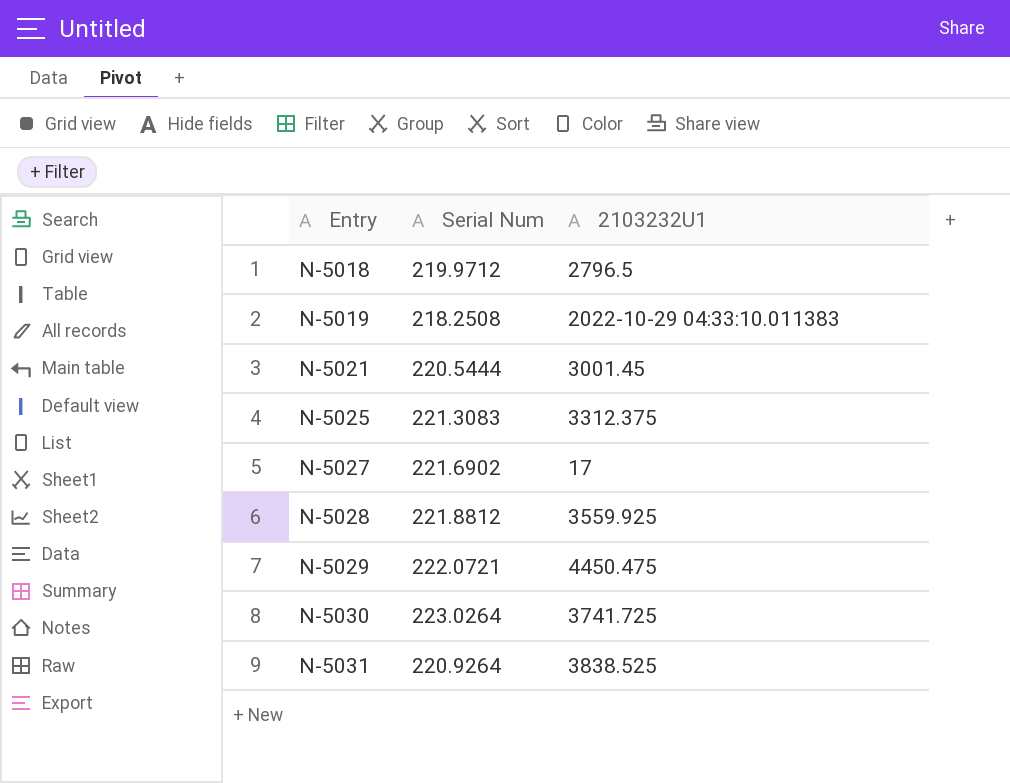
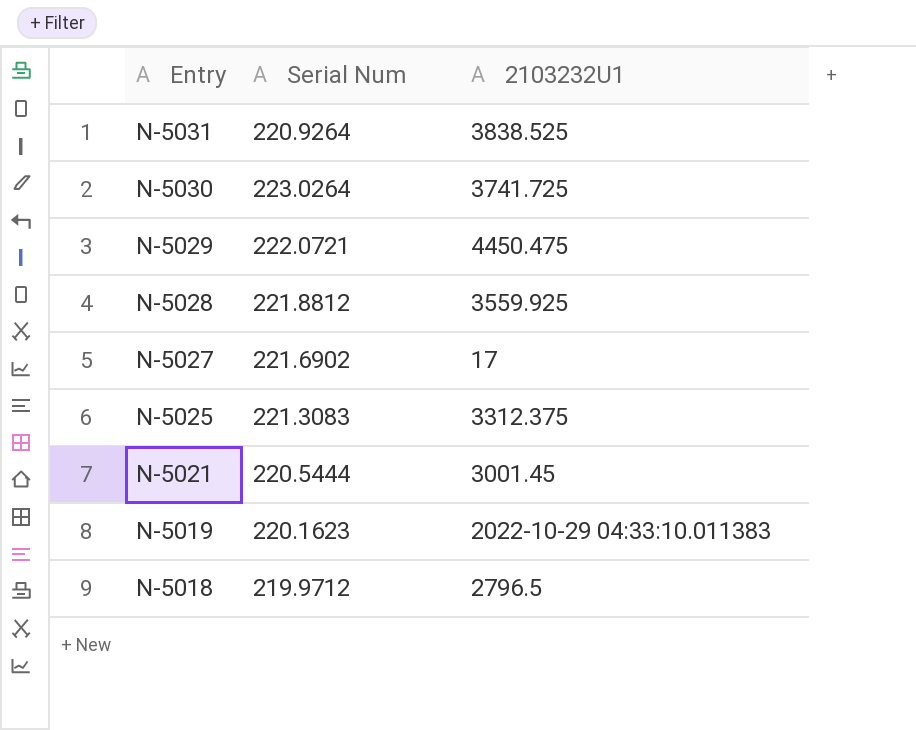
row order: Entry ascending -> Entry descending
N-5019 | Serial Num: 218.2508 -> 220.1623

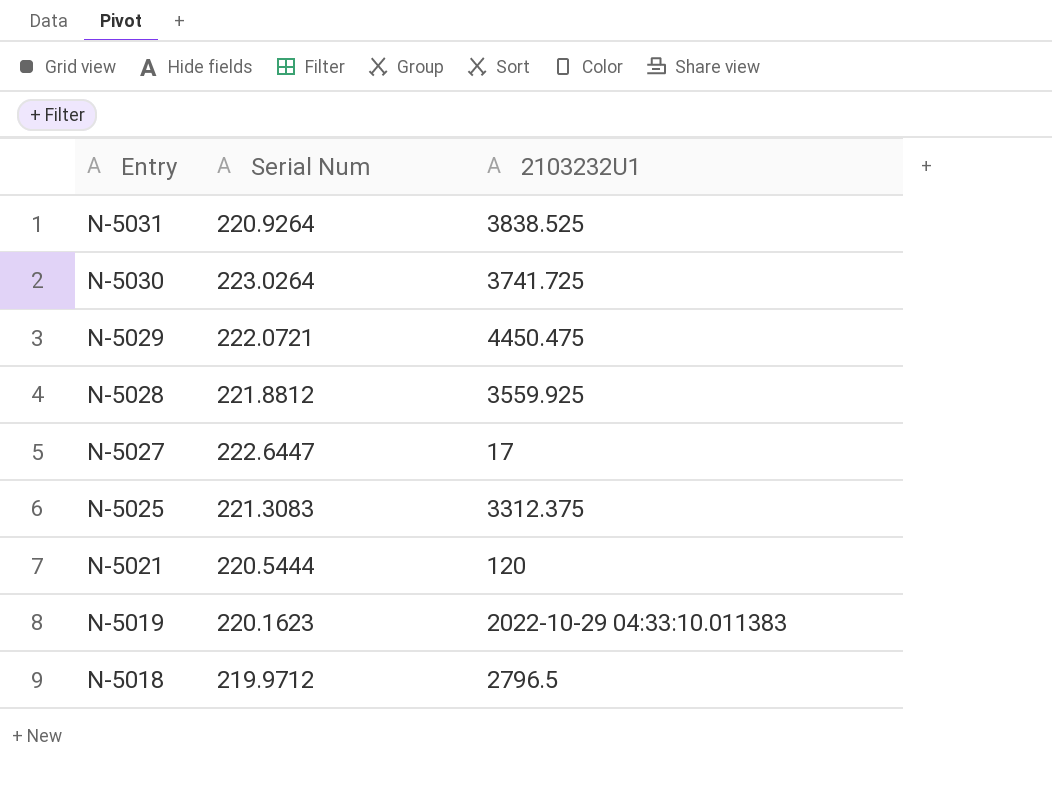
N-5027 | Serial Num: 221.6902 -> 222.6447
N-5021 | 2103232U1: 3001.45 -> 120

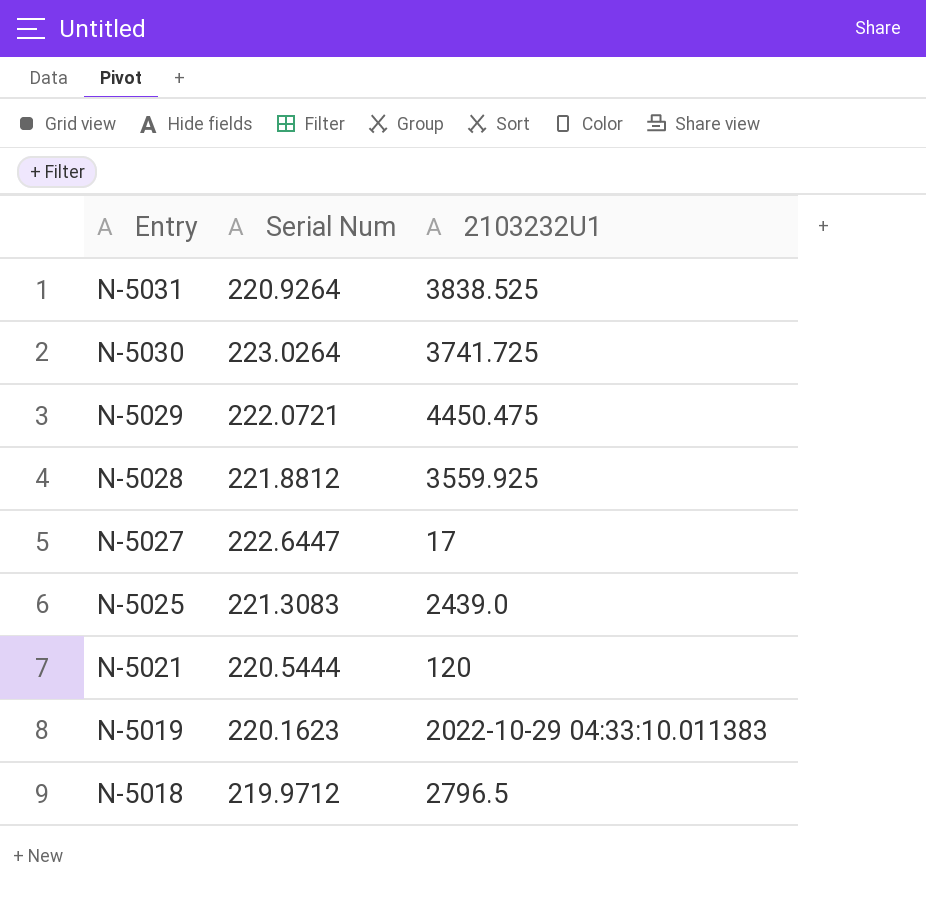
N-5025 | 2103232U1: 3312.375 -> 2439.0

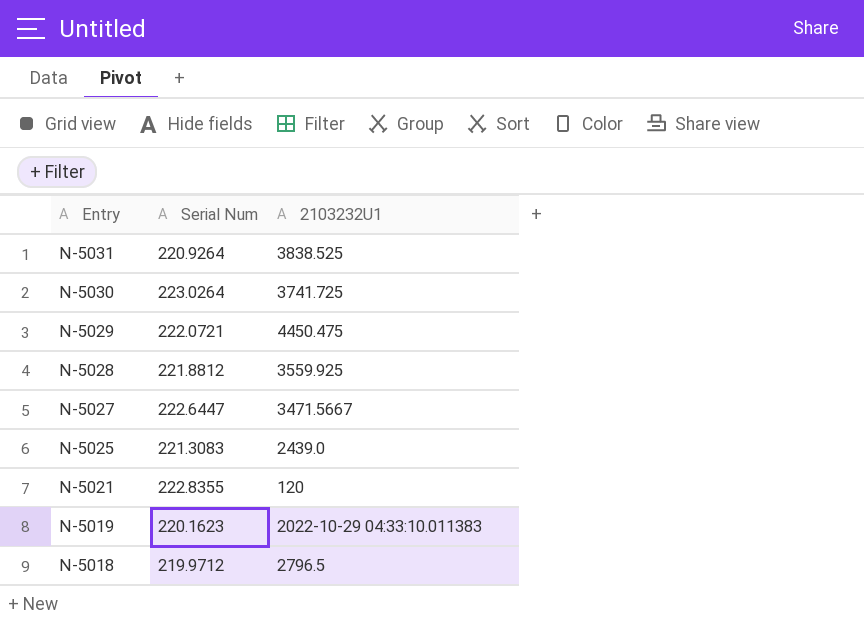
N-5027 | 2103232U1: 17 -> 3471.5667
N-5021 | Serial Num: 220.5444 -> 222.8355

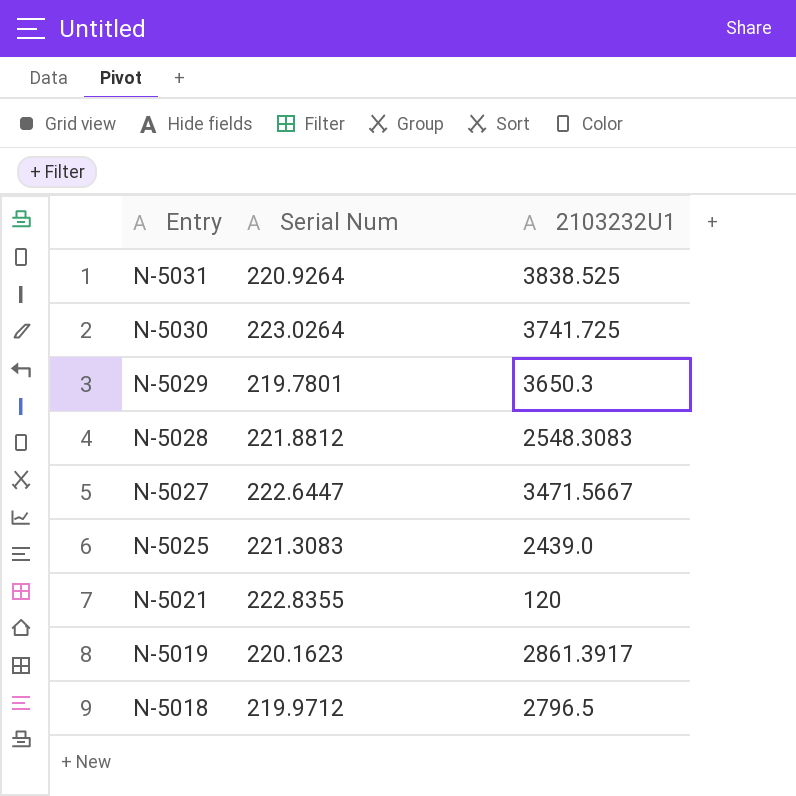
N-5029 | Serial Num: 222.0721 -> 219.7801
N-5029 | 2103232U1: 4450.475 -> 3650.3
N-5028 | 2103232U1: 3559.925 -> 2548.3083
N-5019 | 2103232U1: 2022-10-29 04:33:10.011383 -> 2861.3917

